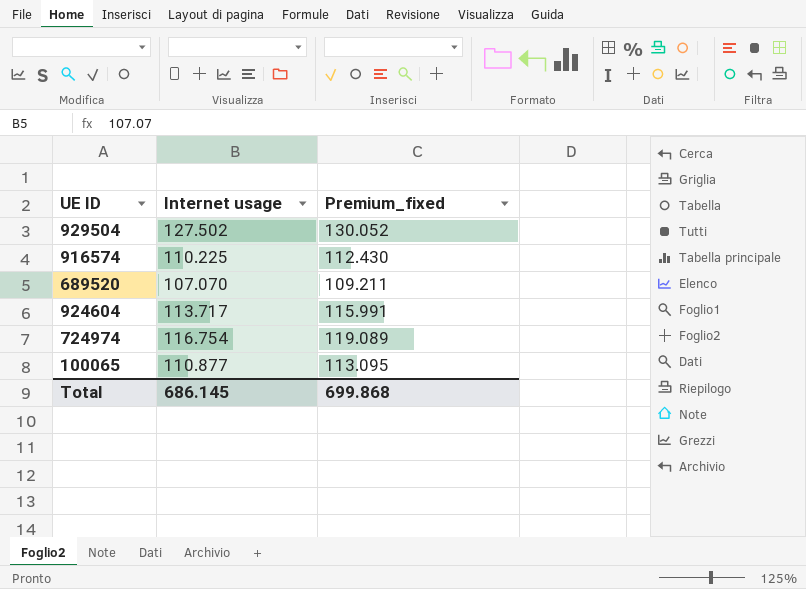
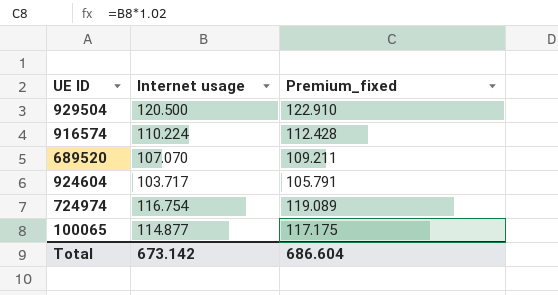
929504 | Internet usage: 127.502 -> 120.500
929504 | Premium_fixed: 130.052 -> 122.910
916574 | Internet usage: 110.225 -> 110.224
916574 | Premium_fixed: 112.430 -> 112.428
924604 | Internet usage: 113.717 -> 103.717
924604 | Premium_fixed: 115.991 -> 105.791
100065 | Internet usage: 110.877 -> 114.877
100065 | Premium_fixed: 113.095 -> 117.175
Total | Internet usage: 686.145 -> 673.142
Total | Premium_fixed: 699.868 -> 686.604

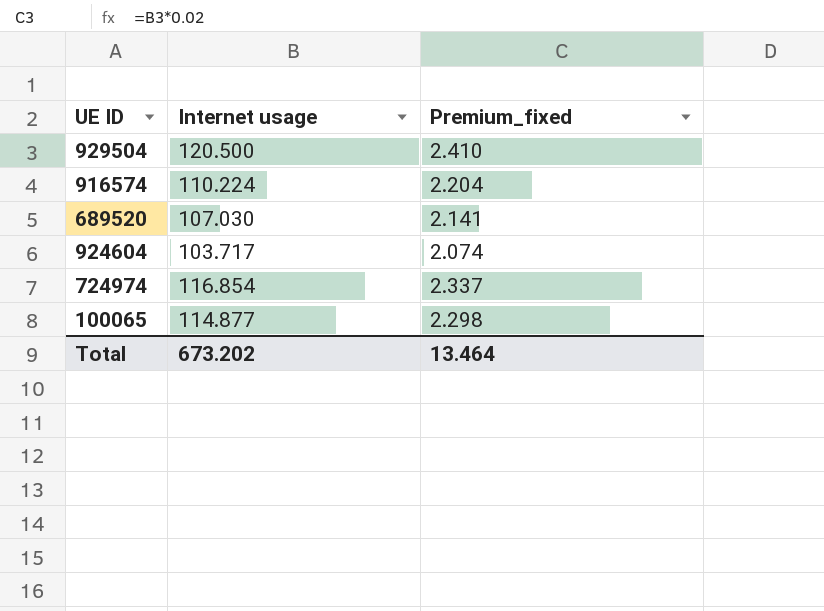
column Premium_fixed | formula: [Internet usage] * 1.02 -> [Internet usage] * 0.02
689520 | Internet usage: 107.070 -> 107.030
724974 | Internet usage: 116.754 -> 116.854
Total | Internet usage: 673.142 -> 673.202
Total | Premium_fixed: 686.604 -> 13.464

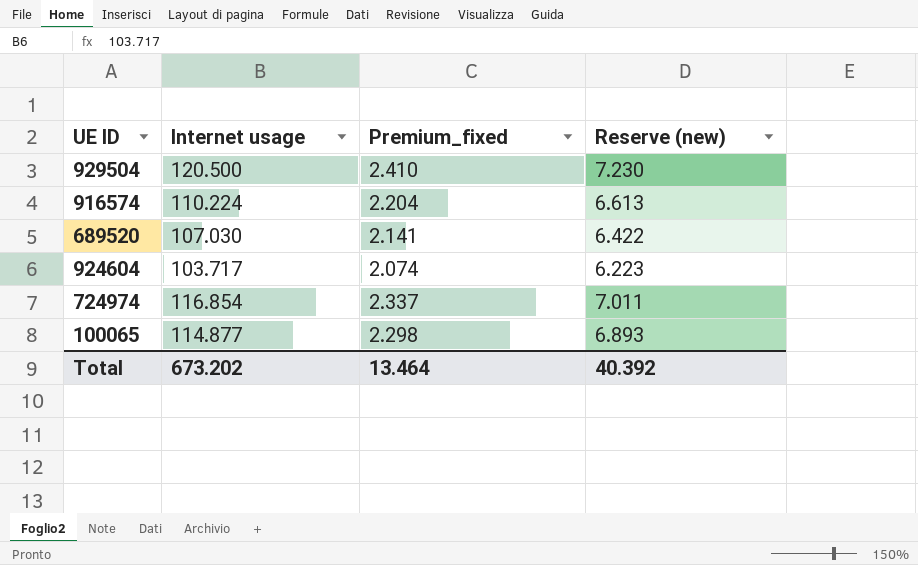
column Reserve (new) | formula: none -> [Internet usage] * 0.06

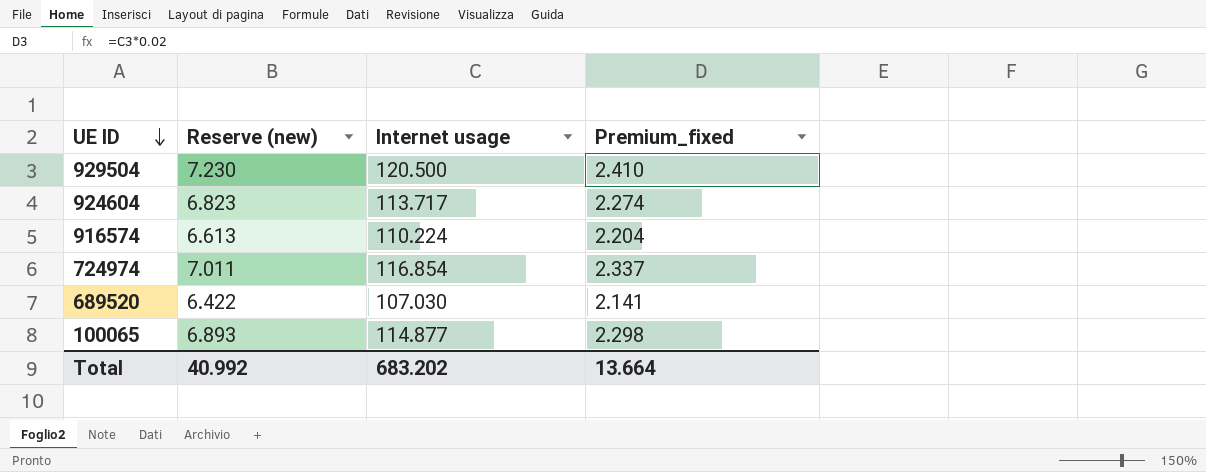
row order: none -> UE ID descending
column Reserve (new) | position: 4 -> 2
924604 | Reserve (new): 6.223 -> 6.823
924604 | Internet usage: 103.717 -> 113.717
924604 | Premium_fixed: 2.074 -> 2.274
Total | Reserve (new): 40.392 -> 40.992
Total | Internet usage: 673.202 -> 683.202
Total | Premium_fixed: 13.464 -> 13.664

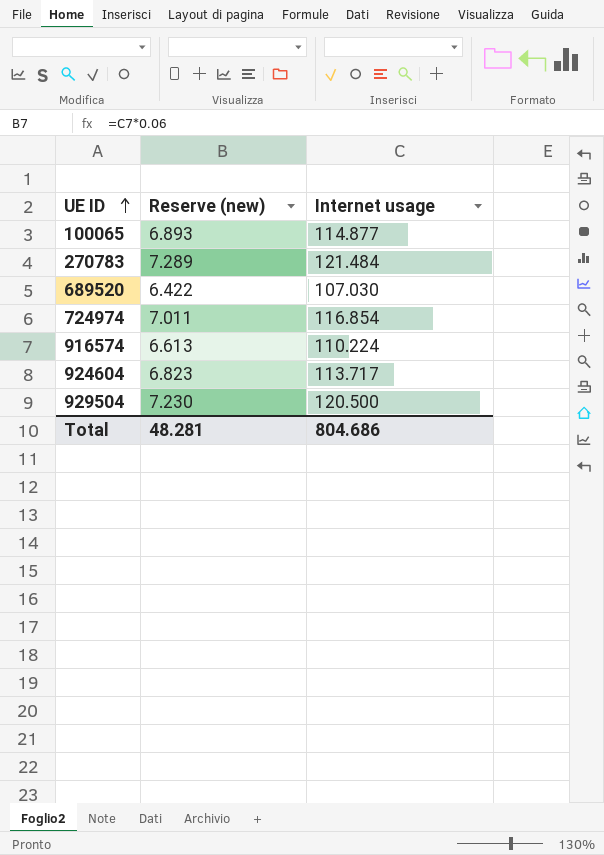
row order: UE ID descending -> UE ID ascending
column Premium_fixed | formula: [Internet usage] * 0.02 -> none
row 270783: none -> 7.289 | 121.484
Total | Reserve (new): 40.992 -> 48.281
Total | Internet usage: 683.202 -> 804.686

